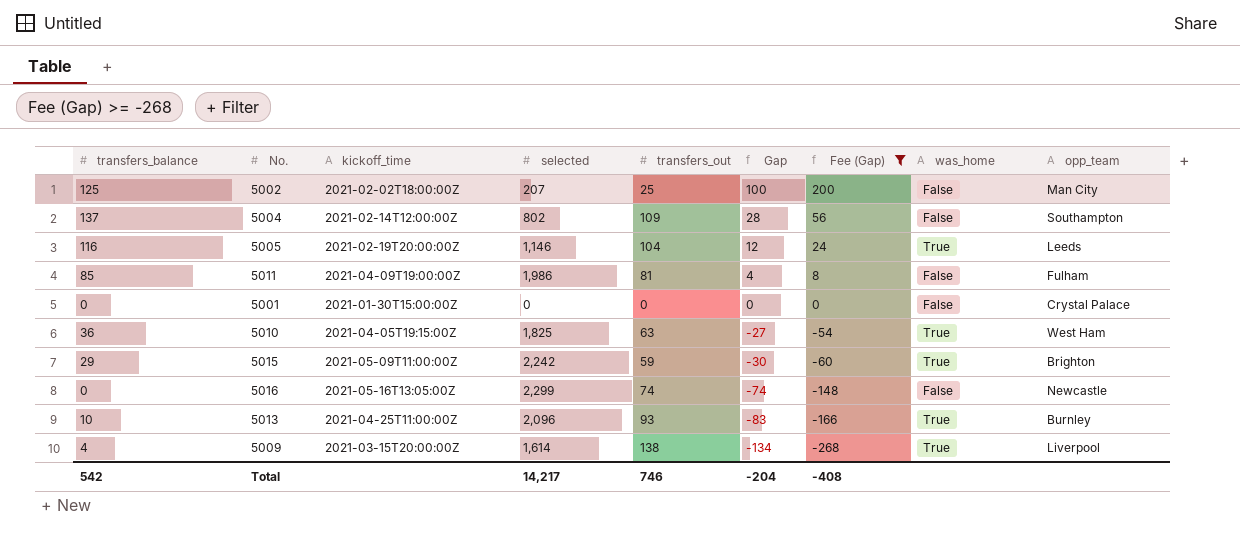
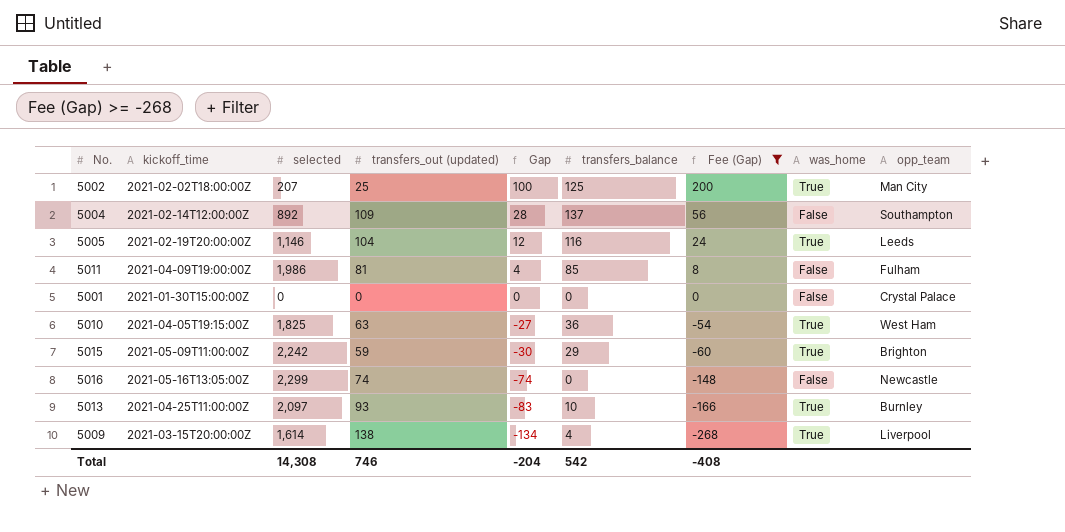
column name: transfers_out -> transfers_out (updated)
column transfers_balance | position: 1 -> 6
5002 | was_home: False -> True
5004 | selected: 802 -> 892
5013 | selected: 2,096 -> 2,097
Total | selected: 14,217 -> 14,308

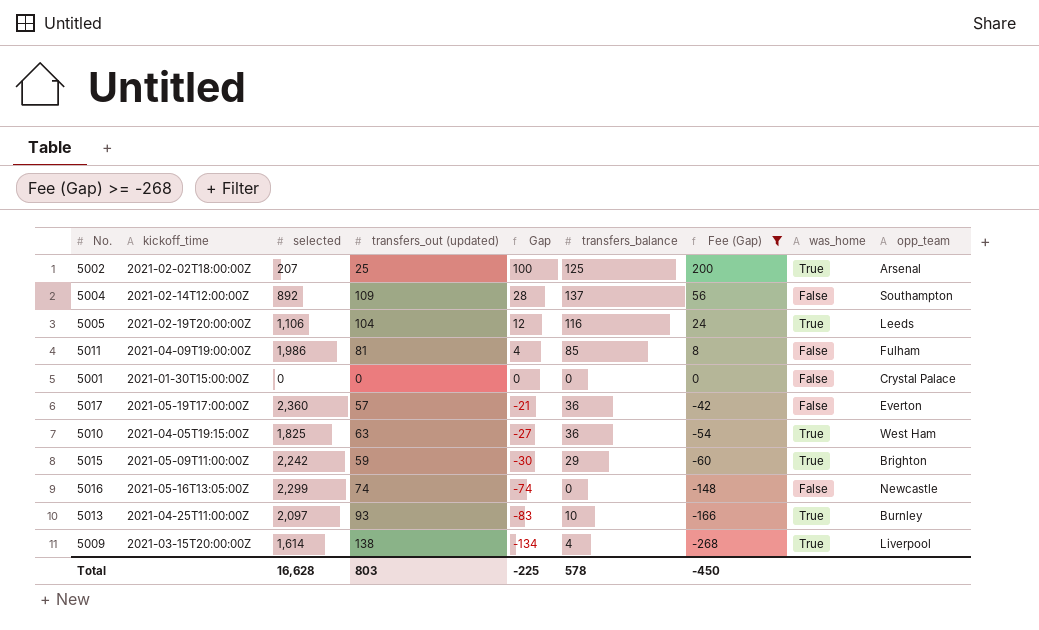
5002 | opp_team: Man City -> Arsenal
5005 | selected: 1,146 -> 1,106
row 5017: none -> 2021-05-19T17:00:00Z | 2,360 | 57 | -21 | 36 | -42 | False | Everton
Total | selected: 14,308 -> 16,628
Total | transfers_out (updated): 746 -> 803
Total | Gap: -204 -> -225
Total | transfers_balance: 542 -> 578
Total | Fee (Gap): -408 -> -450

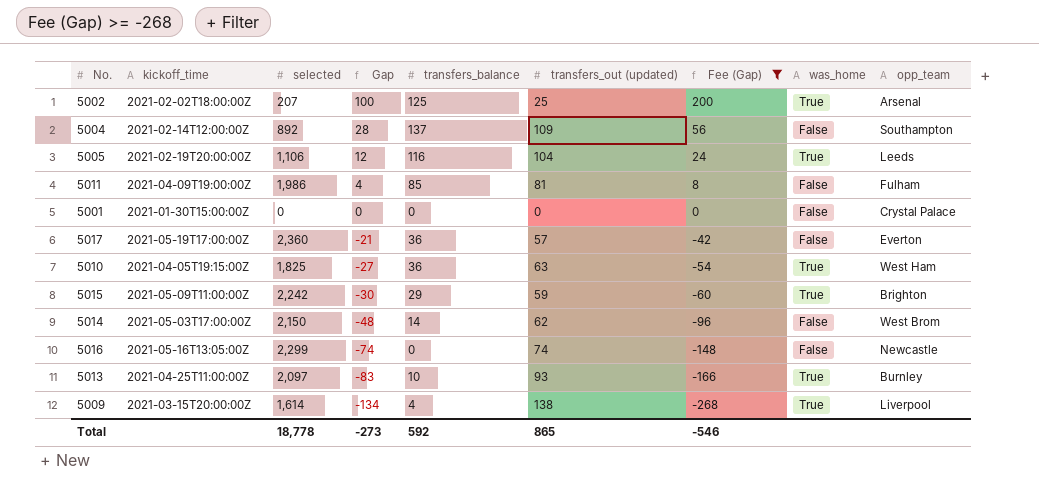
column transfers_out (updated) | position: 4 -> 6
row 5014: none -> 2021-05-03T17:00:00Z | 2,150 | -48 | 14 | 62 | -96 | False | West Brom
Total | selected: 16,628 -> 18,778
Total | Gap: -225 -> -273
Total | transfers_balance: 578 -> 592
Total | transfers_out (updated): 803 -> 865
Total | Fee (Gap): -450 -> -546

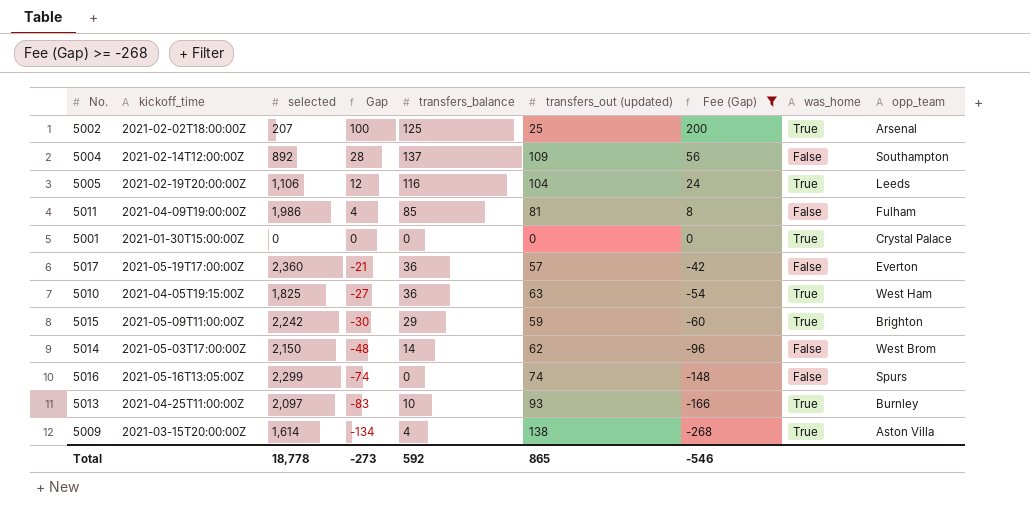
5001 | was_home: False -> True
5016 | opp_team: Newcastle -> Spurs
5009 | opp_team: Liverpool -> Aston Villa

